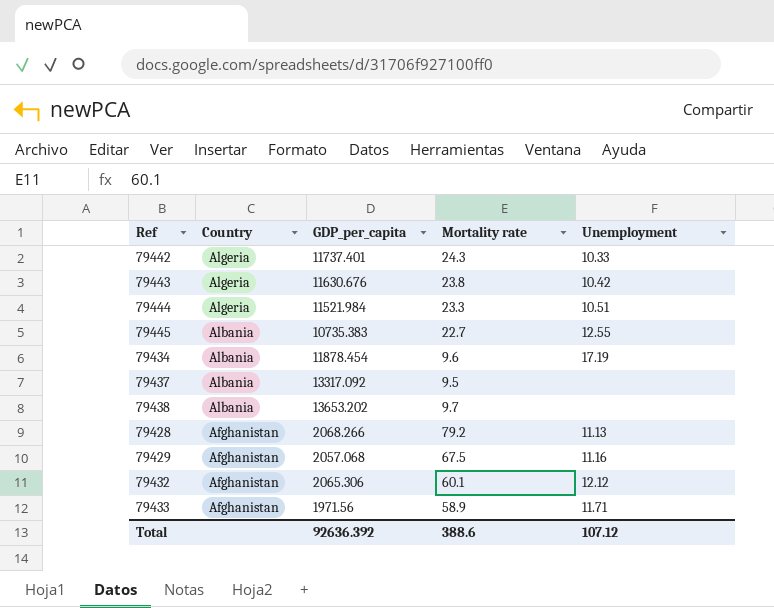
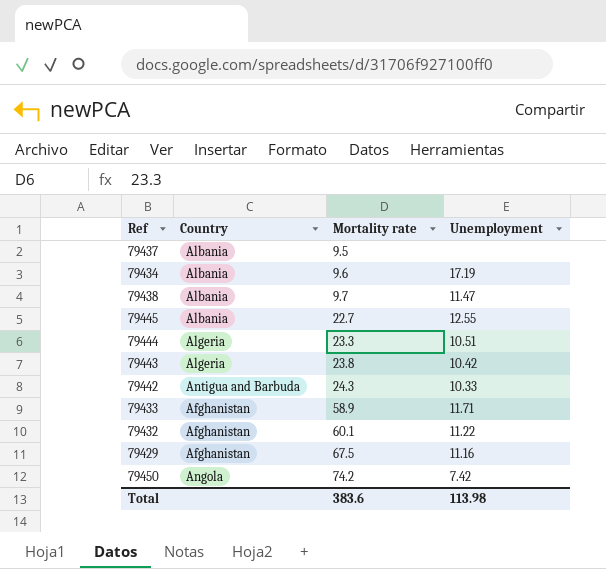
row order: Country descending -> Mortality rate ascending
column GDP_per_capita | position: 3 -> none
row 79428: Afghanistan | 2068.266 | 79.2 | 11.13 -> none
79438 | Unemployment: none -> 11.47
79442 | Country: Algeria -> Antigua and Barbuda
79432 | Unemployment: 12.12 -> 11.22
row 79450: none -> Angola | 74.2 | 7.42
Total | Mortality rate: 388.6 -> 383.6
Total | Unemployment: 107.12 -> 113.98

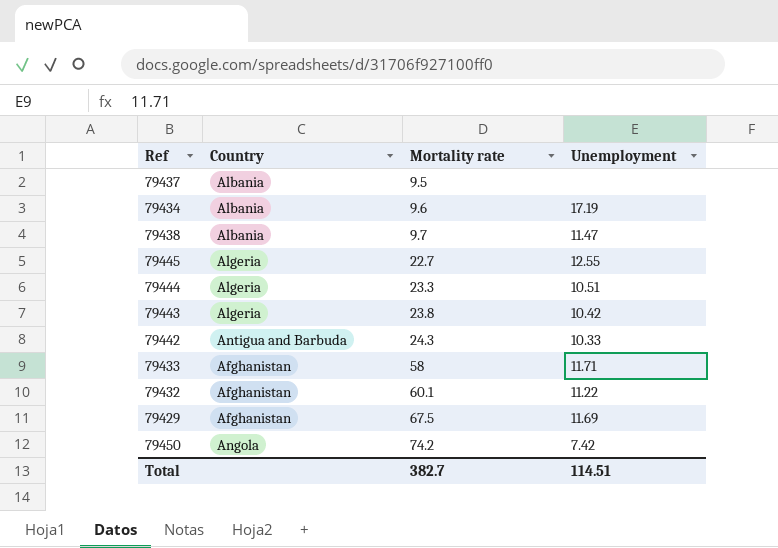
79445 | Country: Albania -> Algeria
79433 | Mortality rate: 58.9 -> 58
79429 | Unemployment: 11.16 -> 11.69
Total | Mortality rate: 383.6 -> 382.7
Total | Unemployment: 113.98 -> 114.51

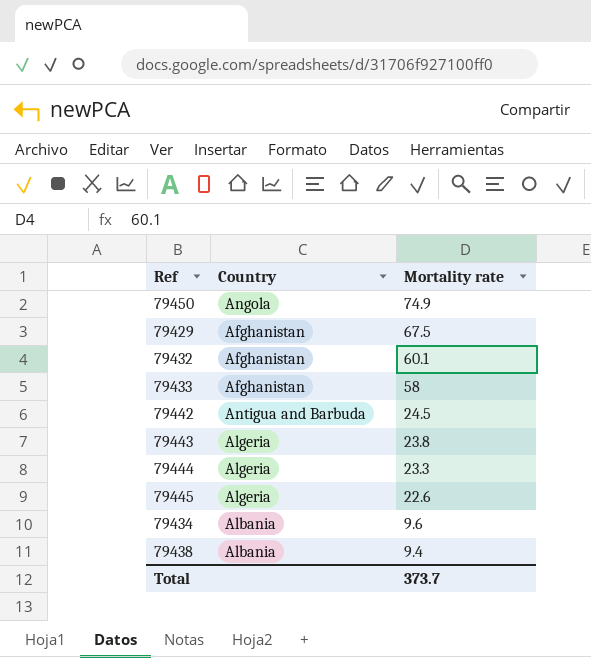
row order: Mortality rate ascending -> Mortality rate descending
column Unemployment | position: 4 -> none
row 79437: Albania | 9.5 | none -> none
79450 | Mortality rate: 74.2 -> 74.9
79442 | Mortality rate: 24.3 -> 24.5
79445 | Mortality rate: 22.7 -> 22.6
79438 | Mortality rate: 9.7 -> 9.4
Total | Mortality rate: 382.7 -> 373.7

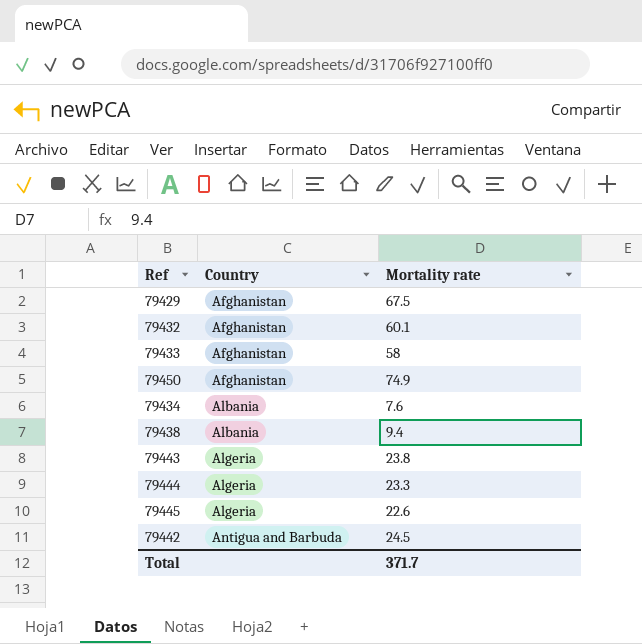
row order: Mortality rate descending -> Country ascending
79450 | Country: Angola -> Afghanistan
79434 | Mortality rate: 9.6 -> 7.6
Total | Mortality rate: 373.7 -> 371.7

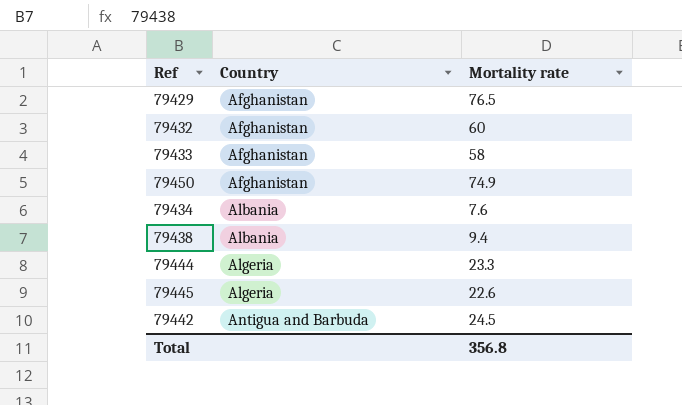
row 79443: Algeria | 23.8 -> none
79429 | Mortality rate: 67.5 -> 76.5
79432 | Mortality rate: 60.1 -> 60
Total | Mortality rate: 371.7 -> 356.8

